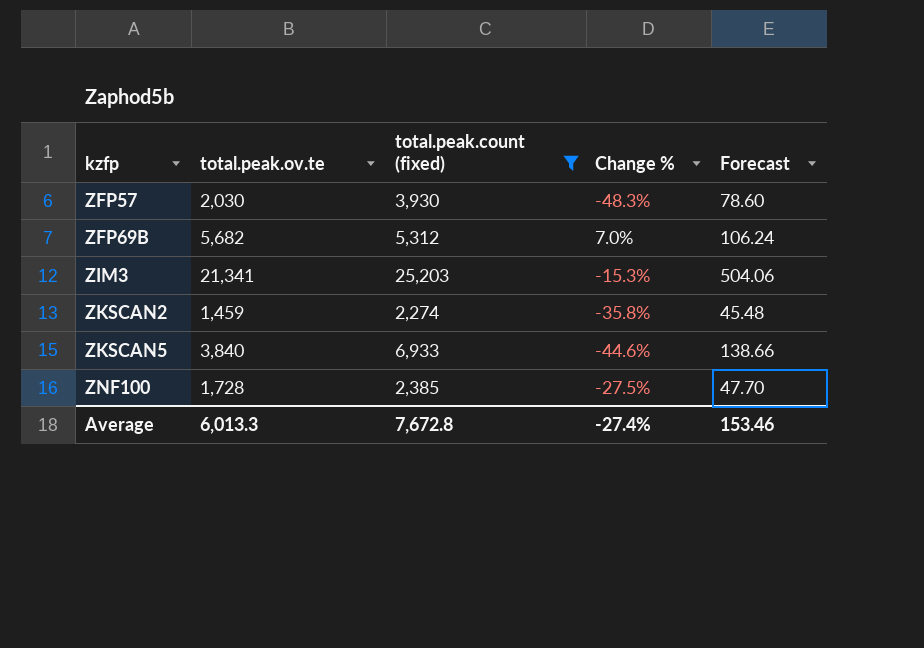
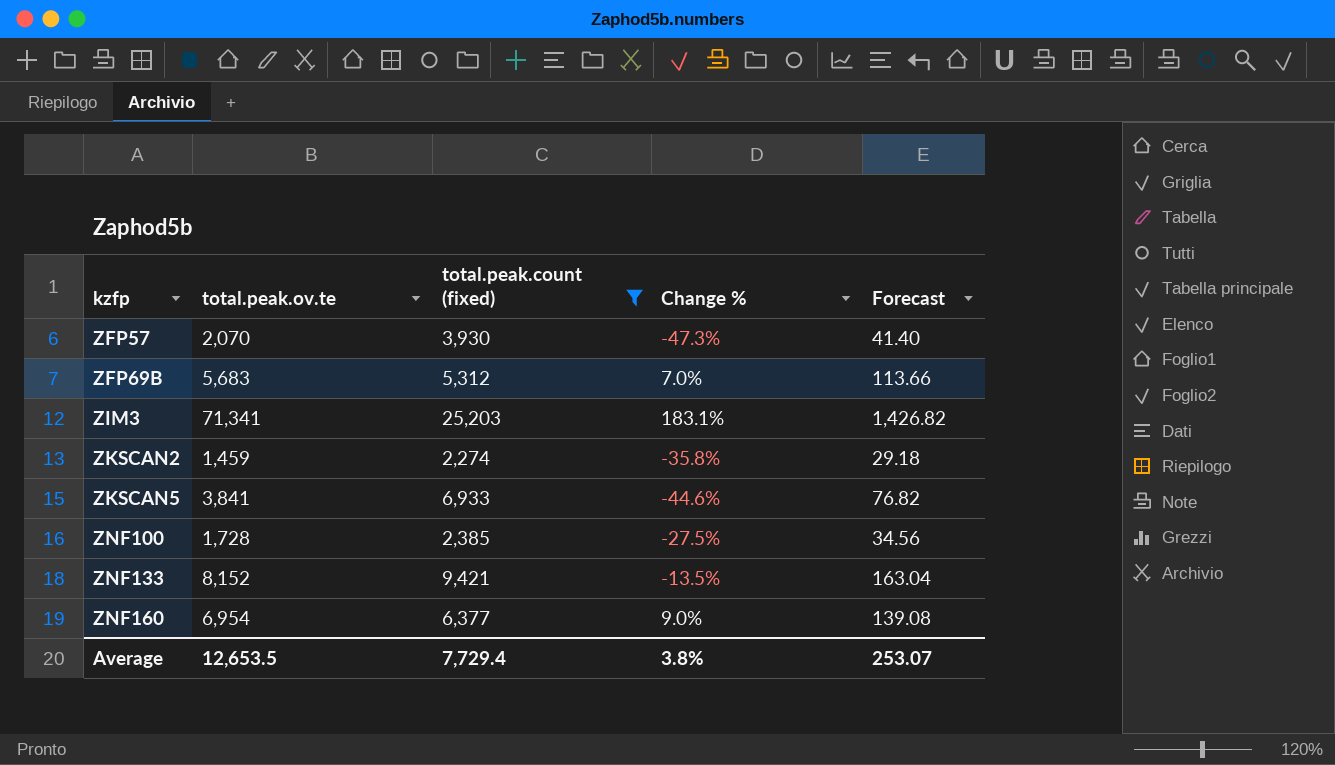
column Forecast | formula: [total.peak.count (fixed)] * 0.02 -> [total.peak.ov.te] * 0.02
ZFP57 | total.peak.ov.te: 2,030 -> 2,070
ZFP57 | Change %: -48.3% -> -47.3%
ZFP69B | total.peak.ov.te: 5,682 -> 5,683
ZIM3 | total.peak.ov.te: 21,341 -> 71,341
ZIM3 | Change %: -15.3% -> 183.1%
ZKSCAN5 | total.peak.ov.te: 3,840 -> 3,841
row ZNF133: none -> 8,152 | 9,421 | -13.5% | 163.04
row ZNF160: none -> 6,954 | 6,377 | 9.0% | 139.08
Average | total.peak.ov.te: 6,013.3 -> 12,653.5
Average | total.peak.count (fixed): 7,672.8 -> 7,729.4
Average | Change %: -27.4% -> 3.8%
Average | Forecast: 153.46 -> 253.07

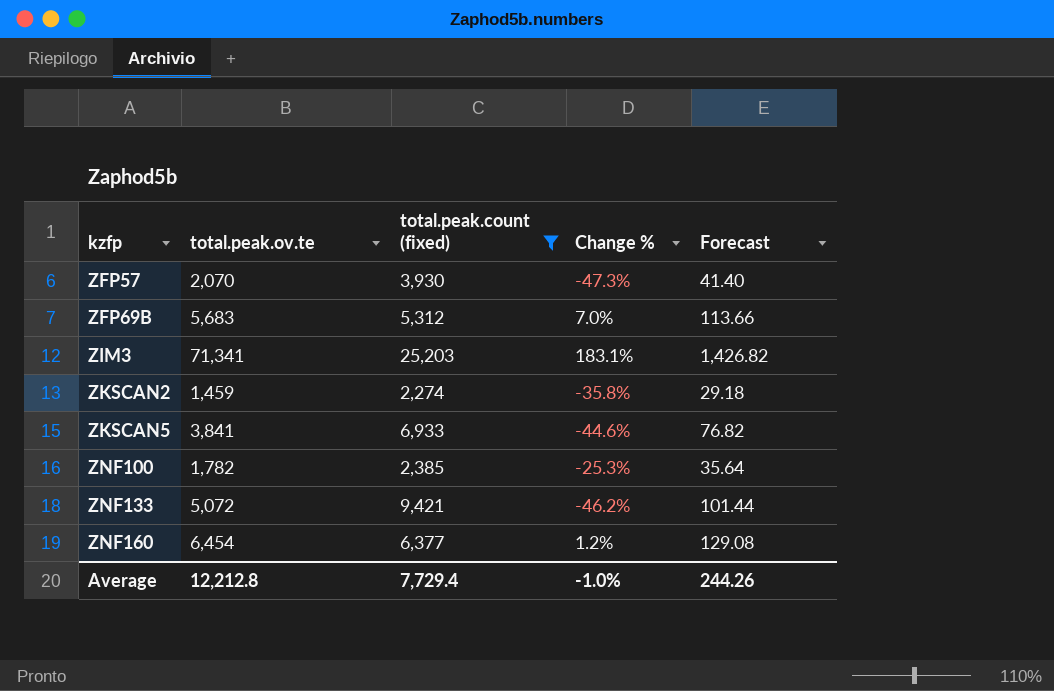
ZNF100 | total.peak.ov.te: 1,728 -> 1,782
ZNF100 | Change %: -27.5% -> -25.3%
ZNF100 | Forecast: 34.56 -> 35.64
ZNF133 | total.peak.ov.te: 8,152 -> 5,072
ZNF133 | Change %: -13.5% -> -46.2%
ZNF133 | Forecast: 163.04 -> 101.44
ZNF160 | total.peak.ov.te: 6,954 -> 6,454
ZNF160 | Change %: 9.0% -> 1.2%
ZNF160 | Forecast: 139.08 -> 129.08
Average | total.peak.ov.te: 12,653.5 -> 12,212.8
Average | Change %: 3.8% -> -1.0%
Average | Forecast: 253.07 -> 244.26

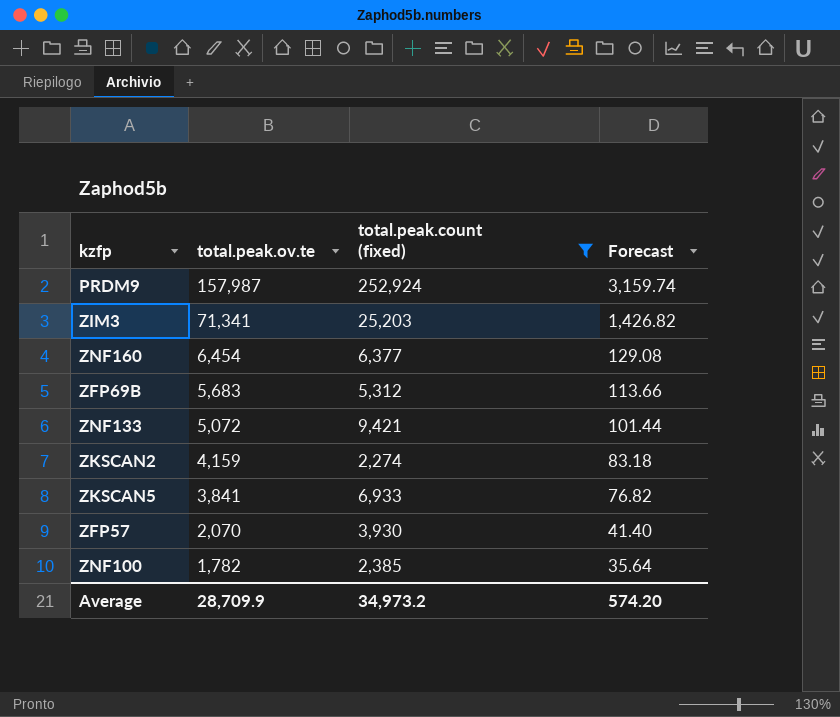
row order: kzfp ascending -> total.peak.ov.te descending
column Change % | formula: ([total.peak.ov.te] - [total.peak.count (fixed)]) / [total.peak.count (fixed)] -> none
row PRDM9: none -> 157,987 | 252,924 | 3,159.74
ZKSCAN2 | total.peak.ov.te: 1,459 -> 4,159
ZKSCAN2 | Forecast: 29.18 -> 83.18
Average | total.peak.ov.te: 12,212.8 -> 28,709.9
Average | total.peak.count (fixed): 7,729.4 -> 34,973.2
Average | Forecast: 244.26 -> 574.20

